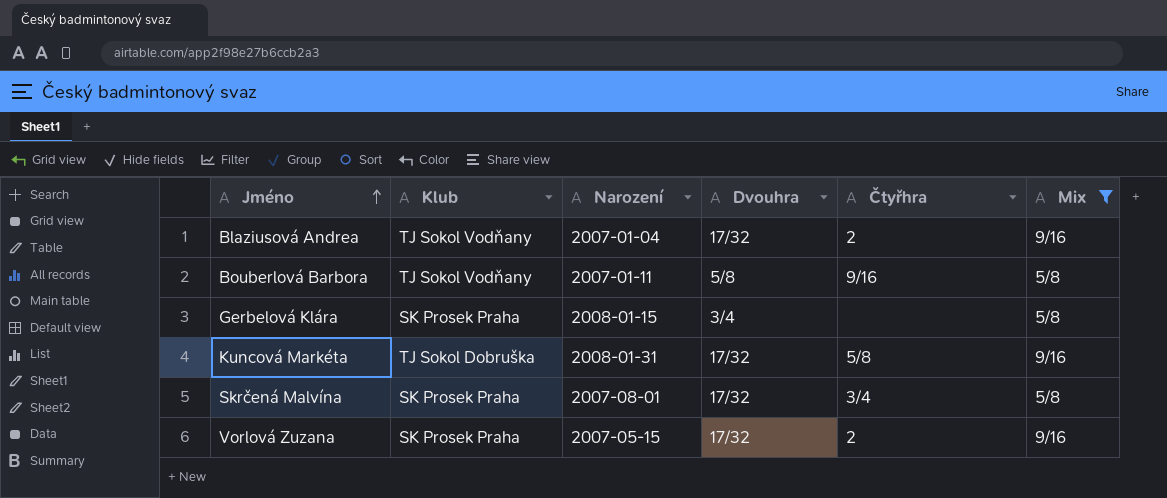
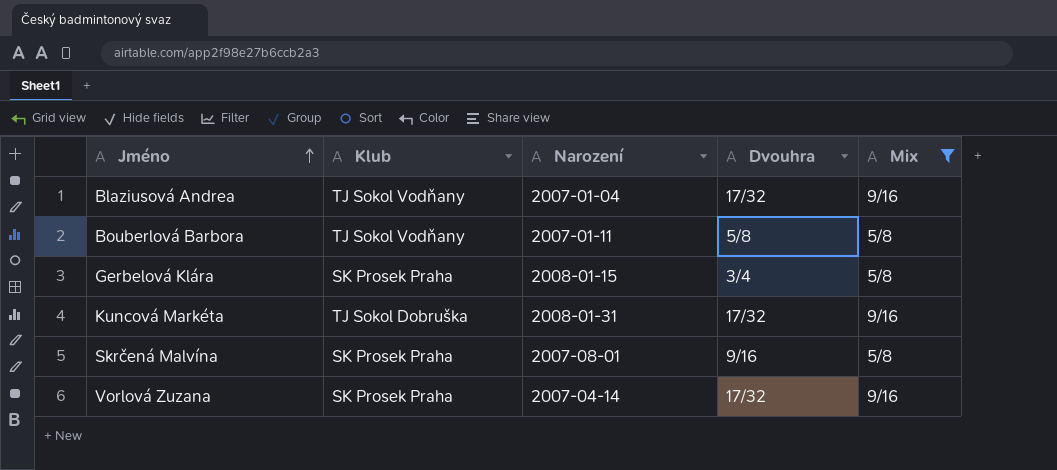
column Čtyřhra | position: 5 -> none
Skrčená Malvína | Dvouhra: 17/32 -> 9/16
Vorlová Zuzana | Narození: 2007-05-15 -> 2007-04-14

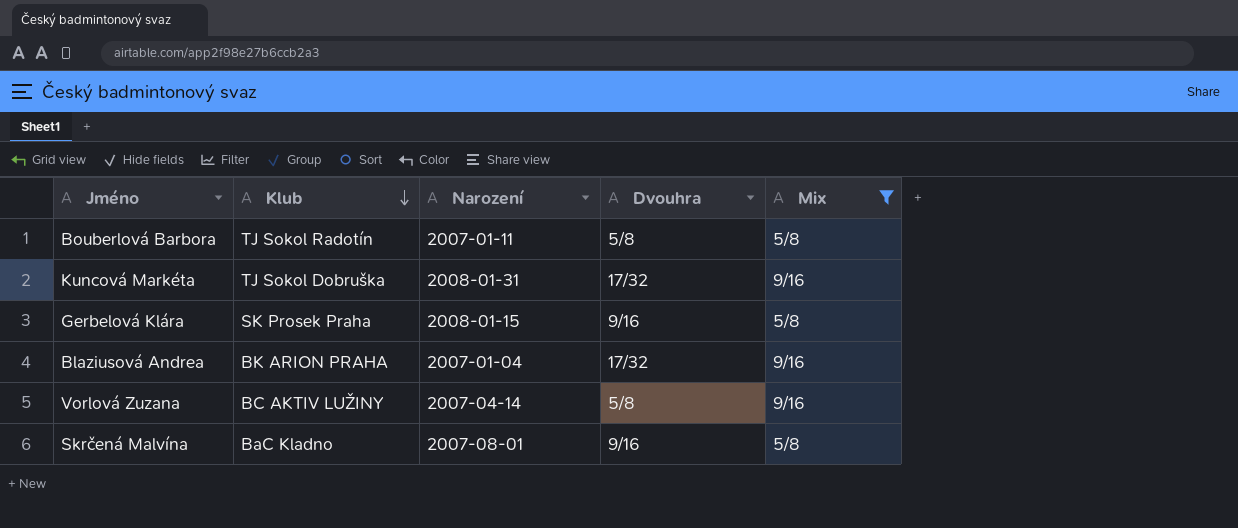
row order: Jméno ascending -> Klub descending
Bouberlová Barbora | Klub: TJ Sokol Vodňany -> TJ Sokol Radotín
Gerbelová Klára | Dvouhra: 3/4 -> 9/16
Blaziusová Andrea | Klub: TJ Sokol Vodňany -> BK ARION PRAHA
Vorlová Zuzana | Klub: SK Prosek Praha -> BC AKTIV LUŽINY
Vorlová Zuzana | Dvouhra: 17/32 -> 5/8
Skrčená Malvína | Klub: SK Prosek Praha -> BaC Kladno

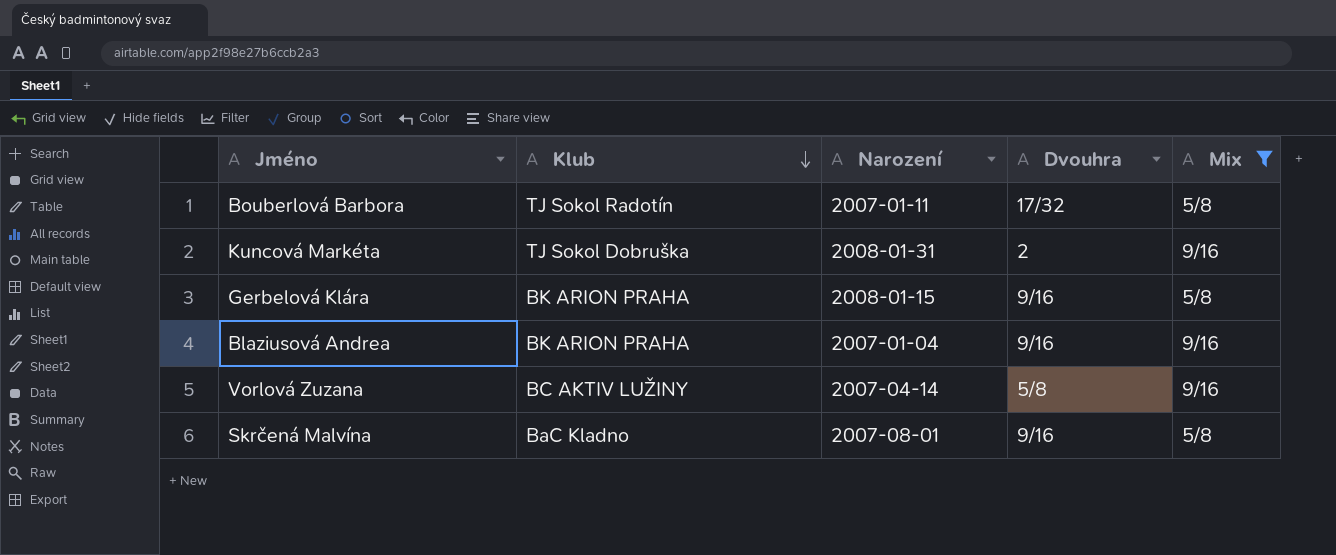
Bouberlová Barbora | Dvouhra: 5/8 -> 17/32
Kuncová Markéta | Dvouhra: 17/32 -> 2
Gerbelová Klára | Klub: SK Prosek Praha -> BK ARION PRAHA
Blaziusová Andrea | Dvouhra: 17/32 -> 9/16

